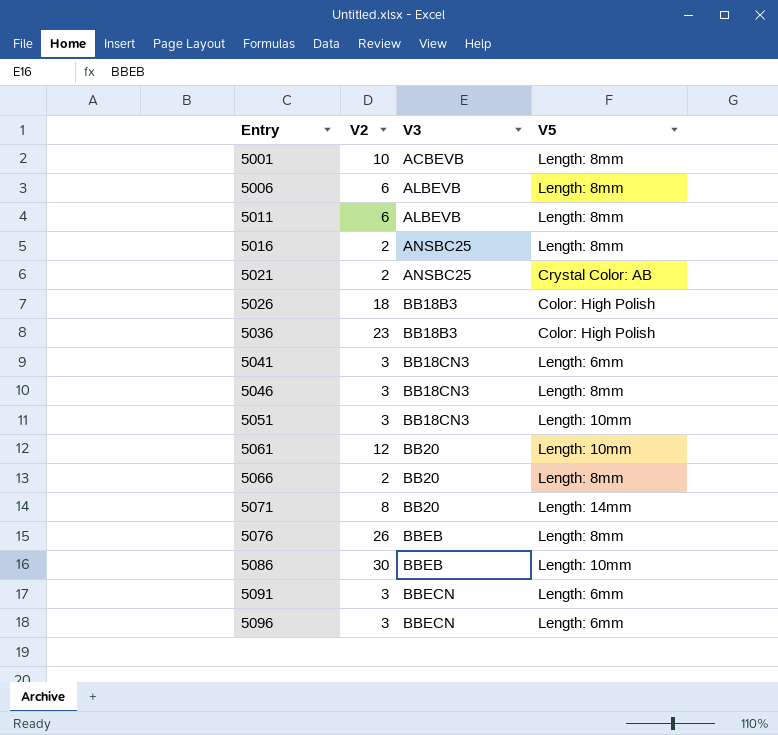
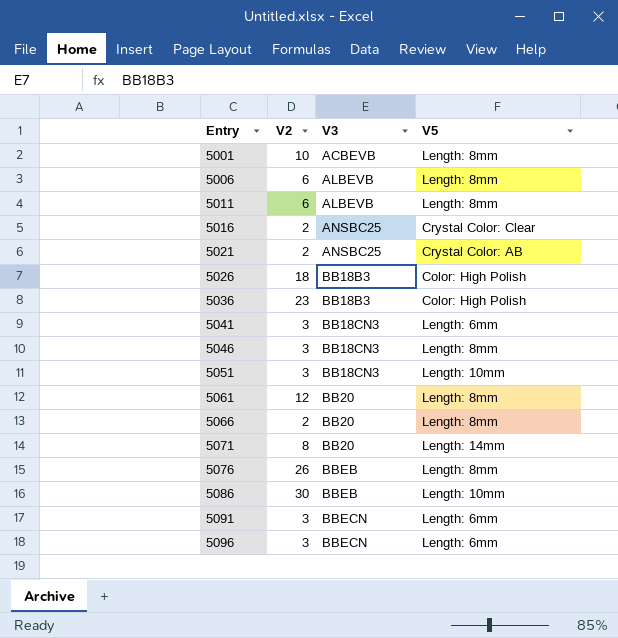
5016 | V5: Length: 8mm -> Crystal Color: Clear
5061 | V5: Length: 10mm -> Length: 8mm

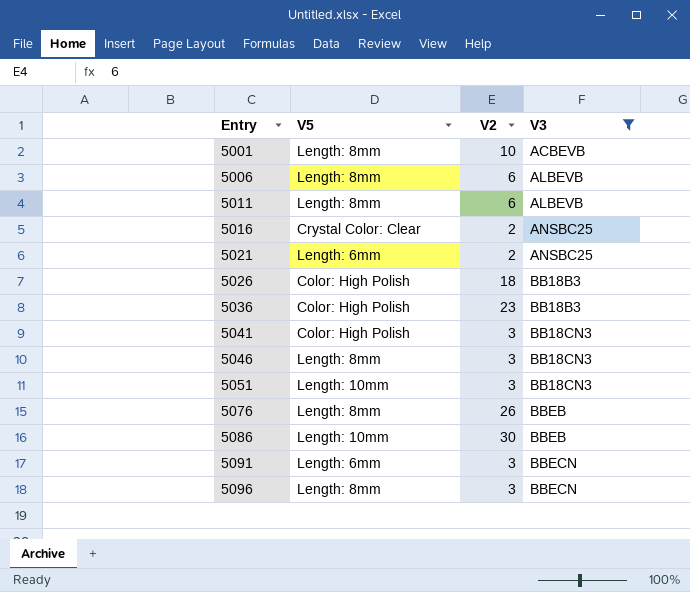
filter: none -> V3 != BB20
column V5 | position: 4 -> 2
5021 | V5: Crystal Color: AB -> Length: 6mm
5041 | V5: Length: 6mm -> Color: High Polish
5096 | V5: Length: 6mm -> Length: 8mm

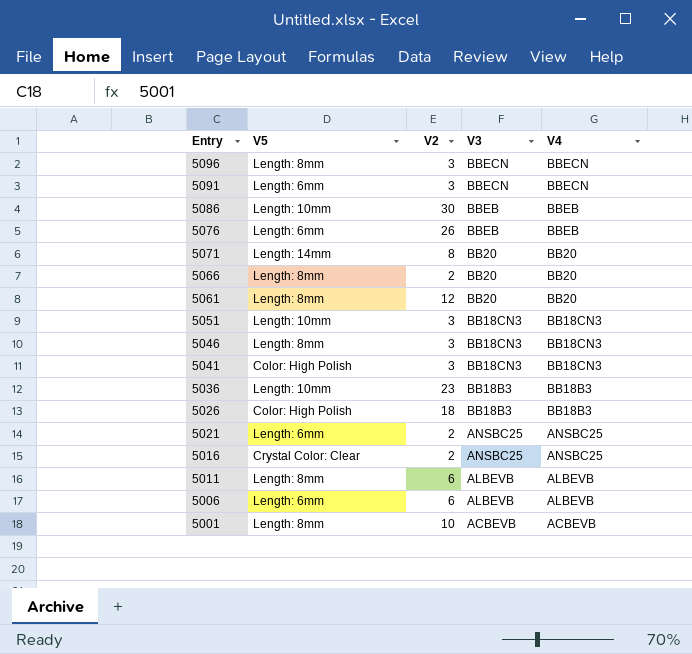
filter: V3 != BB20 -> none
row order: Entry ascending -> Entry descending
column V4 | position: none -> 5
5076 | V5: Length: 8mm -> Length: 6mm
5036 | V5: Color: High Polish -> Length: 10mm
5006 | V5: Length: 8mm -> Length: 6mm

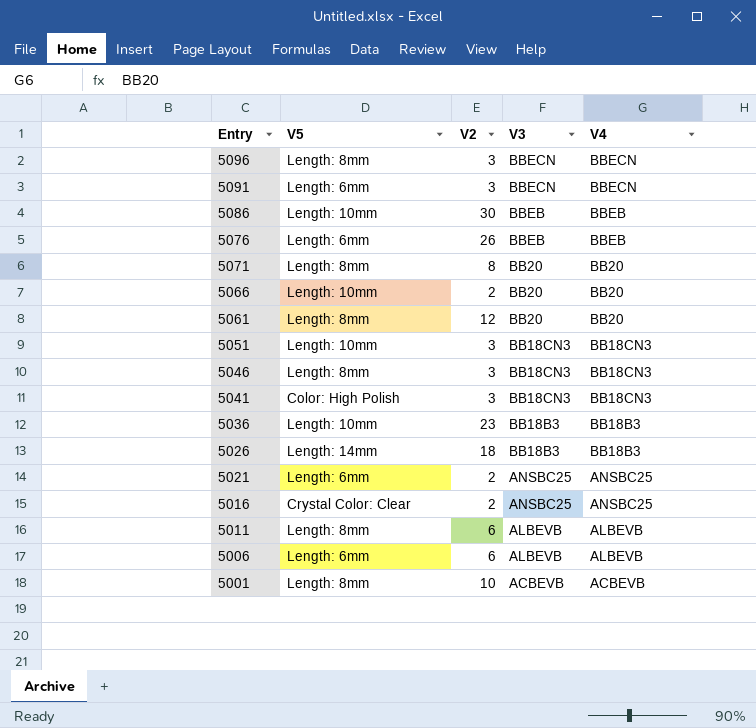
5071 | V5: Length: 14mm -> Length: 8mm
5066 | V5: Length: 8mm -> Length: 10mm
5026 | V5: Color: High Polish -> Length: 14mm

